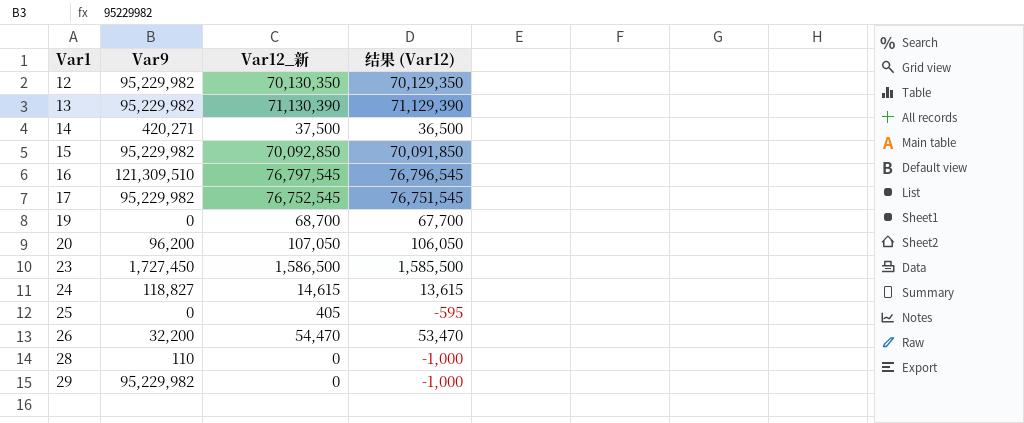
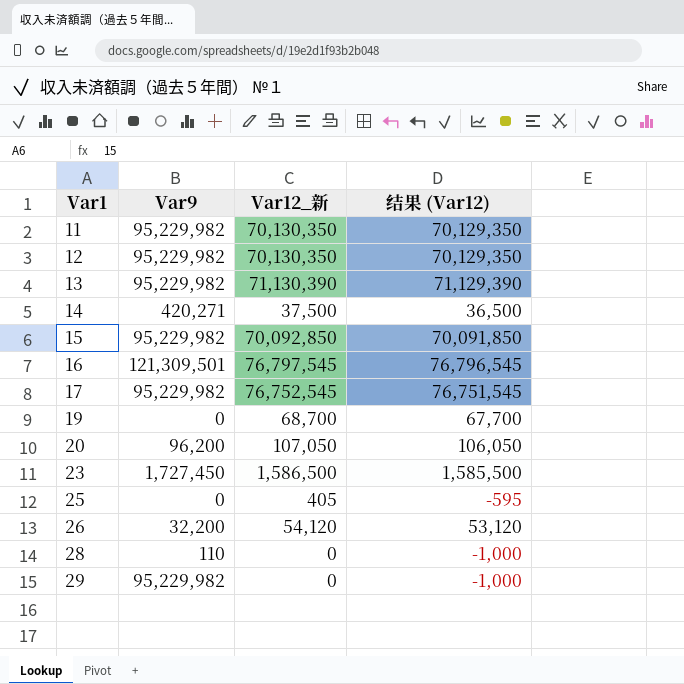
row 24: 118,827 | 14,615 | 13,615 -> none
row 11: none -> 95,229,982 | 70,130,350 | 70,129,350
16 | Var9: 121,309,510 -> 121,309,501
26 | Var12_新: 54,470 -> 54,120
26 | 结果 (Var12): 53,470 -> 53,120

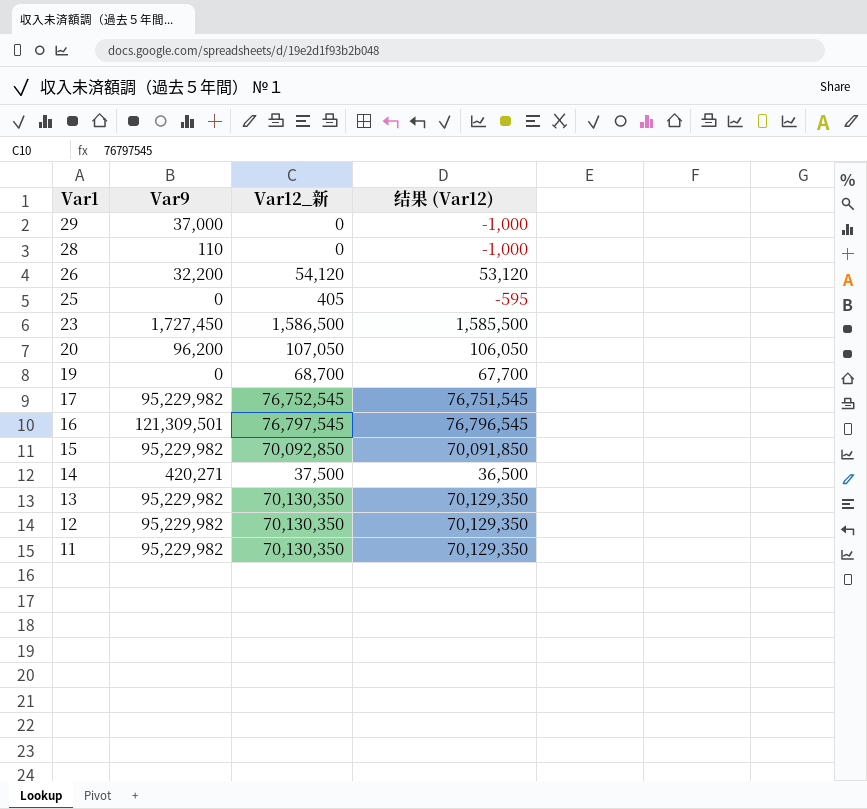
row order: Var1 ascending -> Var1 descending
29 | Var9: 95,229,982 -> 37,000
13 | Var12_新: 71,130,390 -> 70,130,350
13 | 结果 (Var12): 71,129,390 -> 70,129,350

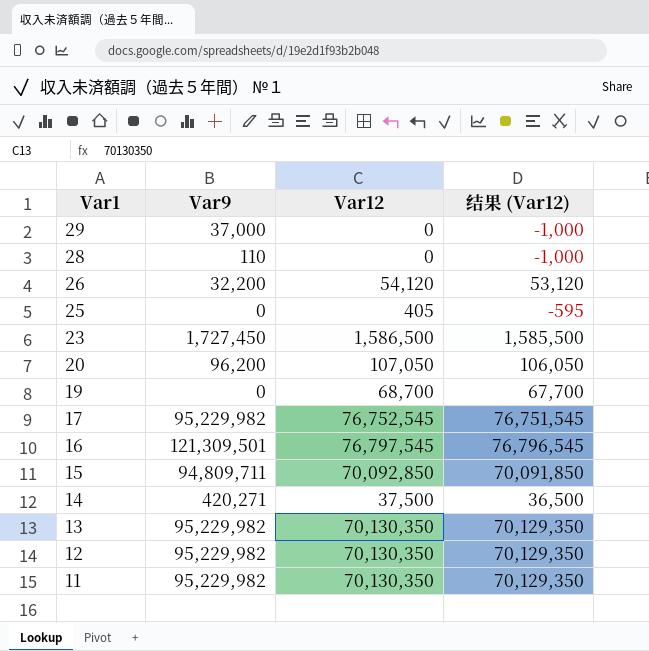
column name: Var12_新 -> Var12
15 | Var9: 95,229,982 -> 94,809,711

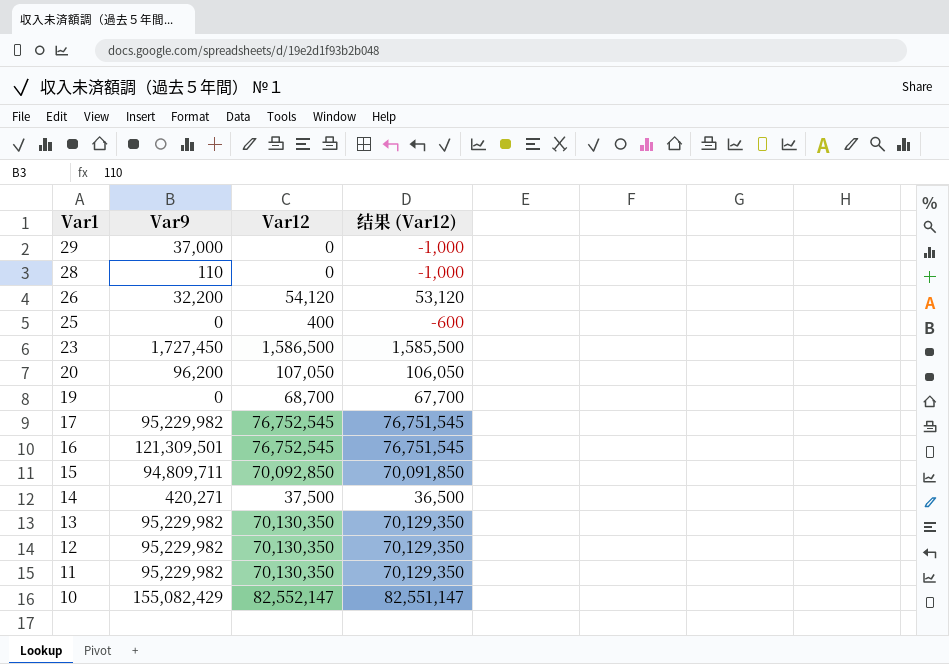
25 | Var12: 405 -> 400
25 | 结果 (Var12): -595 -> -600
16 | Var12: 76,797,545 -> 76,752,545
16 | 结果 (Var12): 76,796,545 -> 76,751,545
row 10: none -> 155,082,429 | 82,552,147 | 82,551,147

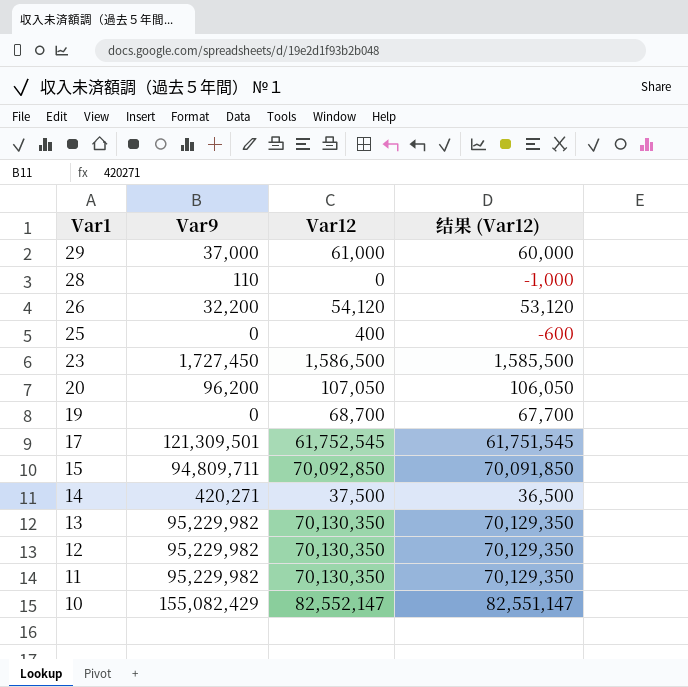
row 16: 121,309,501 | 76,752,545 | 76,751,545 -> none
29 | Var12: 0 -> 61,000
29 | 结果 (Var12): -1,000 -> 60,000
17 | Var9: 95,229,982 -> 121,309,501
17 | Var12: 76,752,545 -> 61,752,545
17 | 结果 (Var12): 76,751,545 -> 61,751,545

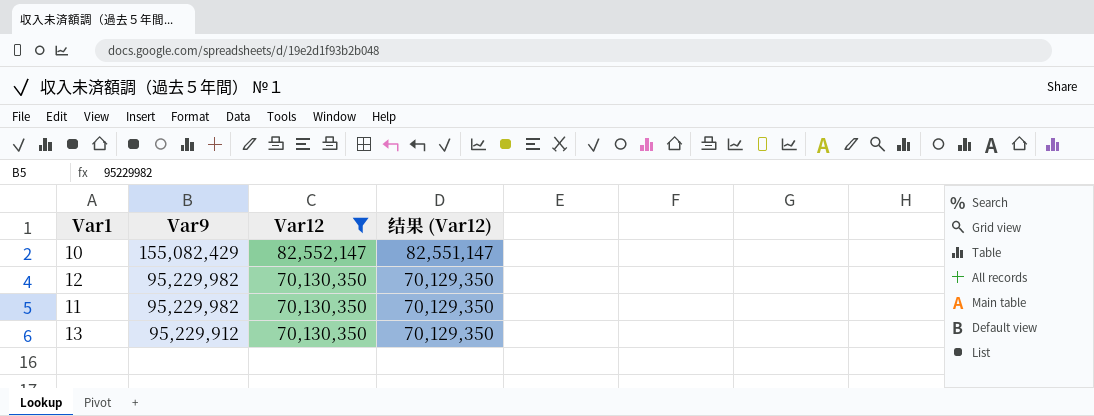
filter: none -> Var12 >= 70,130,350
row order: Var1 descending -> Var9 descending
13 | Var9: 95,229,982 -> 95,229,912

